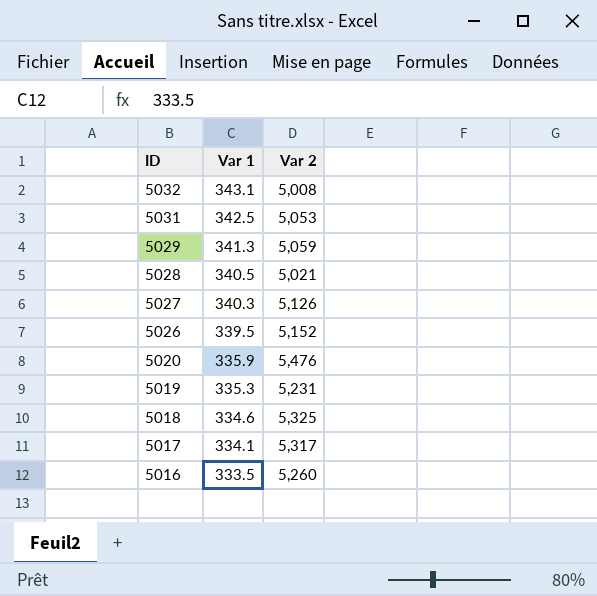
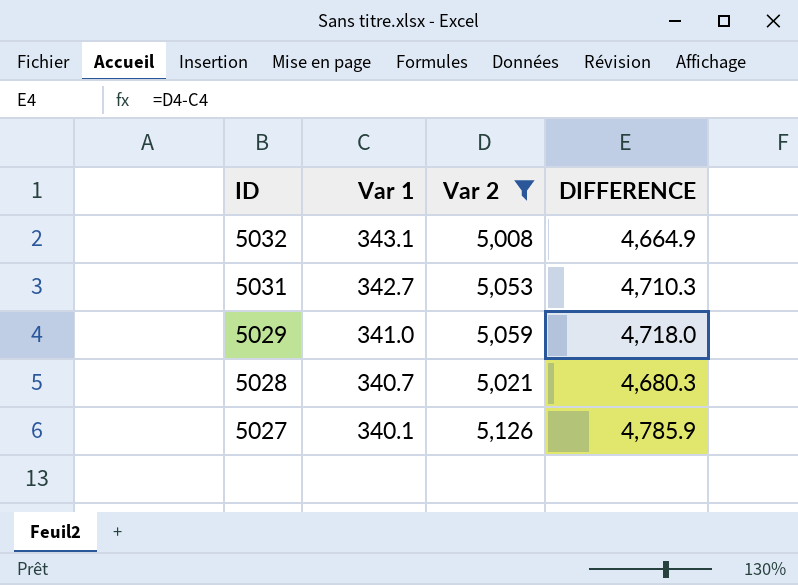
filter: none -> Var 2 <= 5,126
column DIFFERENCE | formula: none -> [Var 2] - [Var 1]
5031 | Var 1: 342.5 -> 342.7
5029 | Var 1: 341.3 -> 341.0
5028 | Var 1: 340.5 -> 340.7
5027 | Var 1: 340.3 -> 340.1

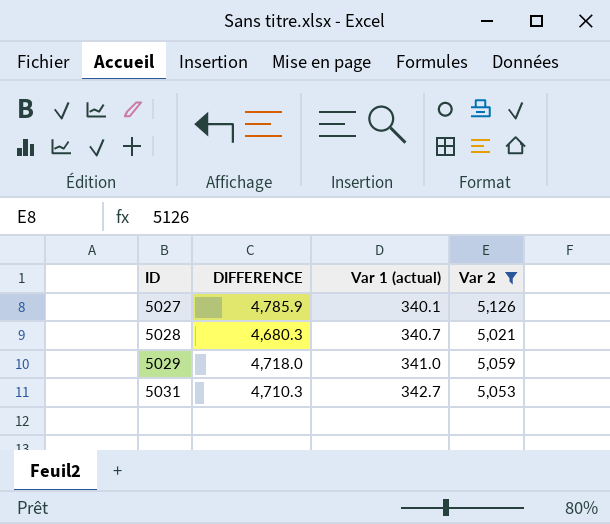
row order: ID descending -> ID ascending
column DIFFERENCE | position: 4 -> 2
column name: Var 1 -> Var 1 (actual)
row 5032: 343.1 | 5,008 | 4,664.9 -> none

